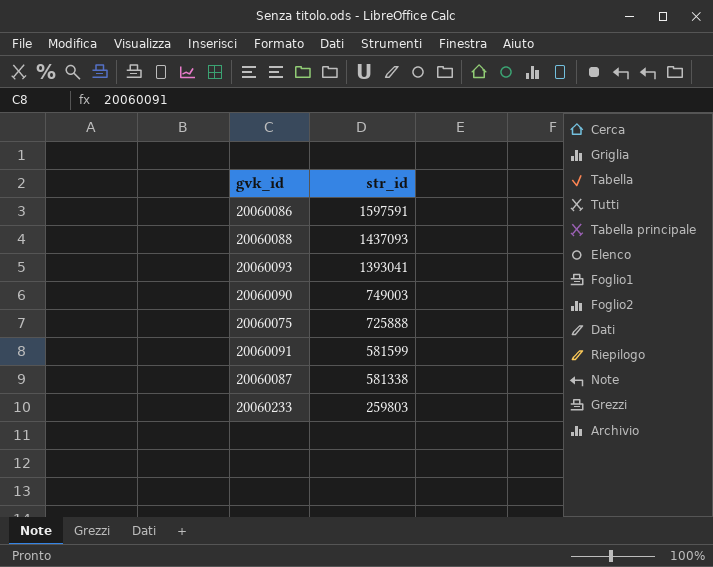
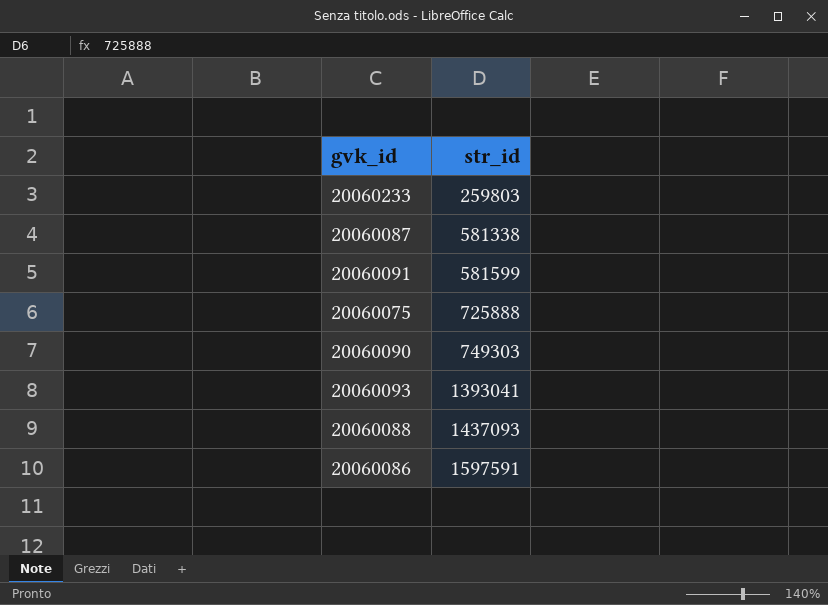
row order: str_id descending -> str_id ascending
20060090 | str_id: 749003 -> 749303

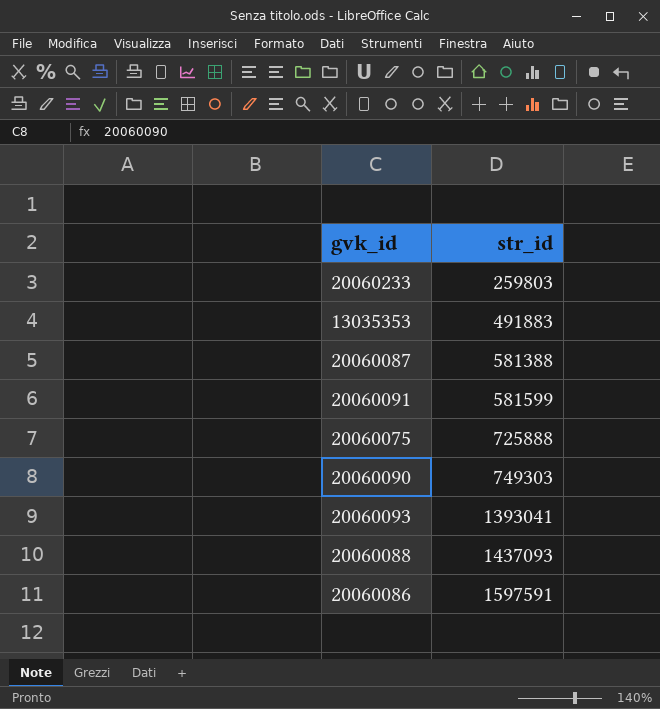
row 13035353: none -> 491883
20060087 | str_id: 581338 -> 581388

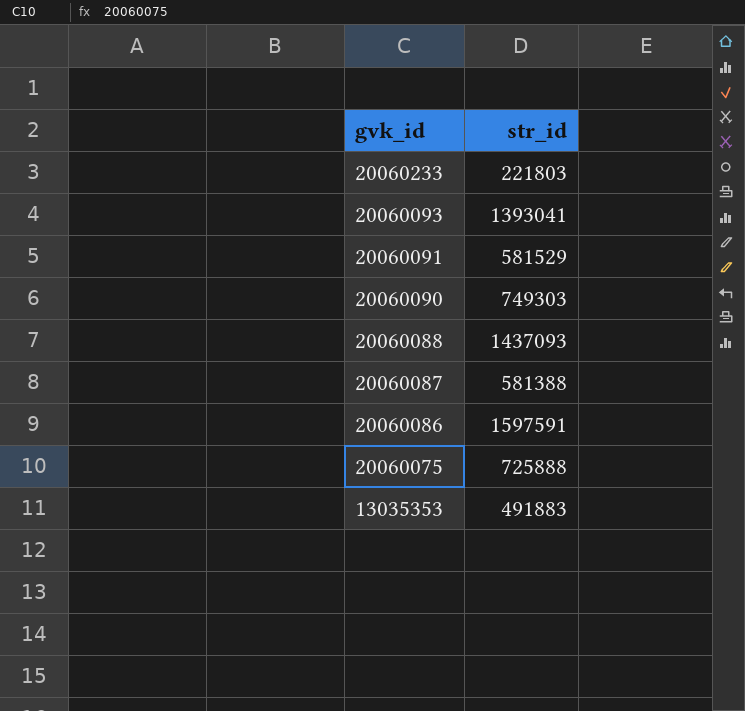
row order: str_id ascending -> gvk_id descending
20060233 | str_id: 259803 -> 221803
20060091 | str_id: 581599 -> 581529

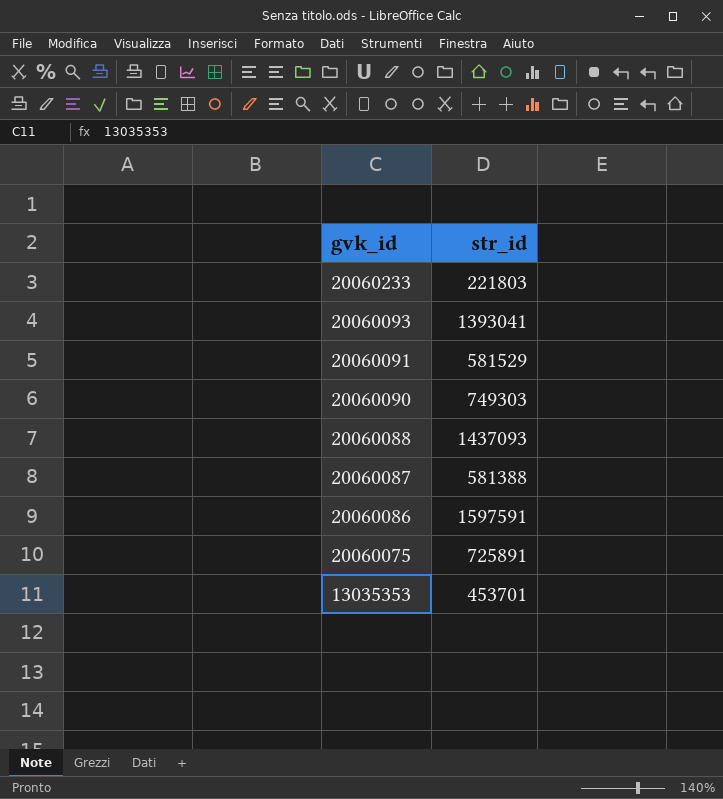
20060075 | str_id: 725888 -> 725891
13035353 | str_id: 491883 -> 453701

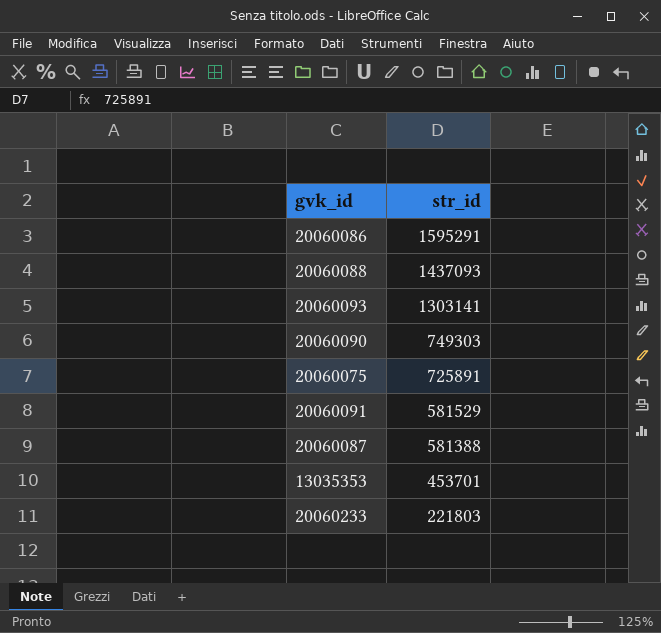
row order: gvk_id descending -> str_id descending
20060086 | str_id: 1597591 -> 1595291
20060093 | str_id: 1393041 -> 1303141

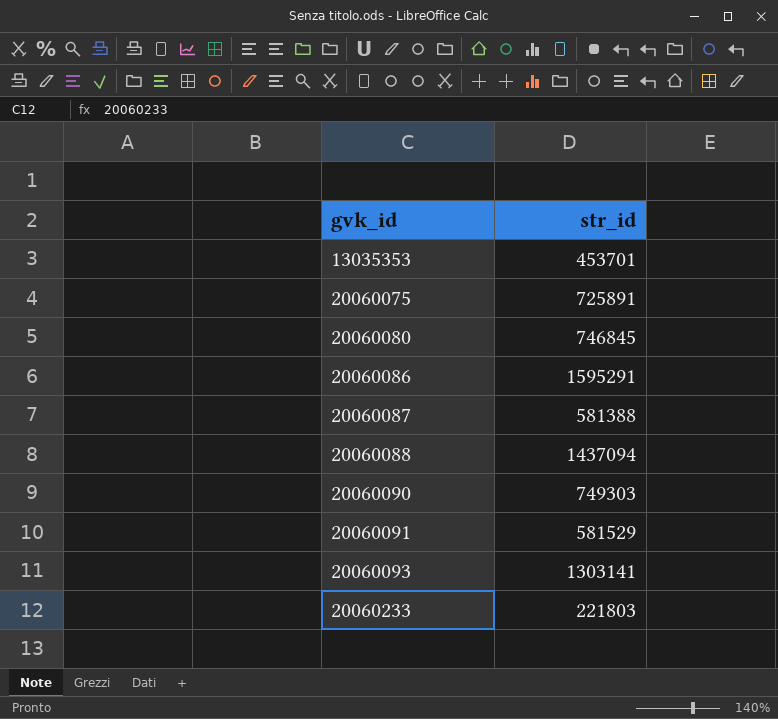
row order: str_id descending -> gvk_id ascending
row 20060080: none -> 746845
20060088 | str_id: 1437093 -> 1437094

